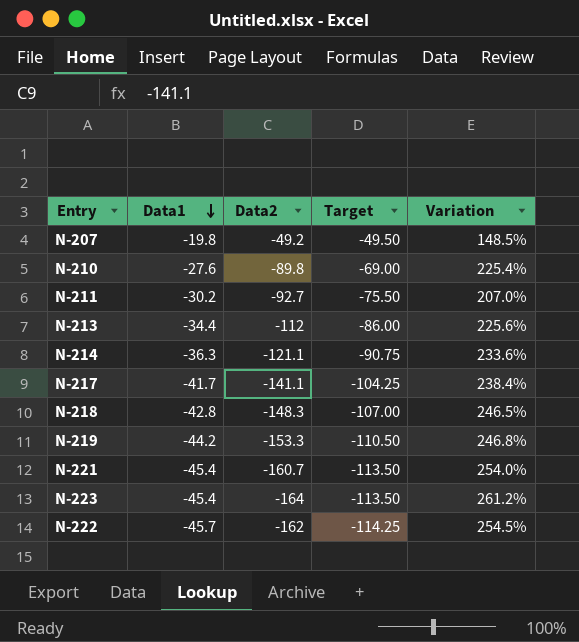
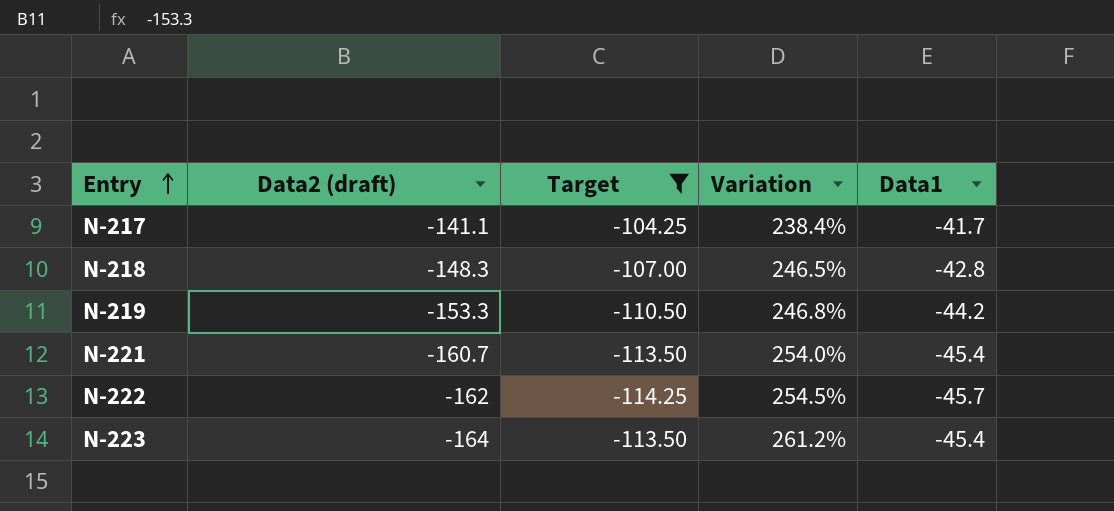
filter: none -> Target <= -104.25
row order: Data1 descending -> Entry ascending
column name: Data2 -> Data2 (draft)
column Data1 | position: 2 -> 5

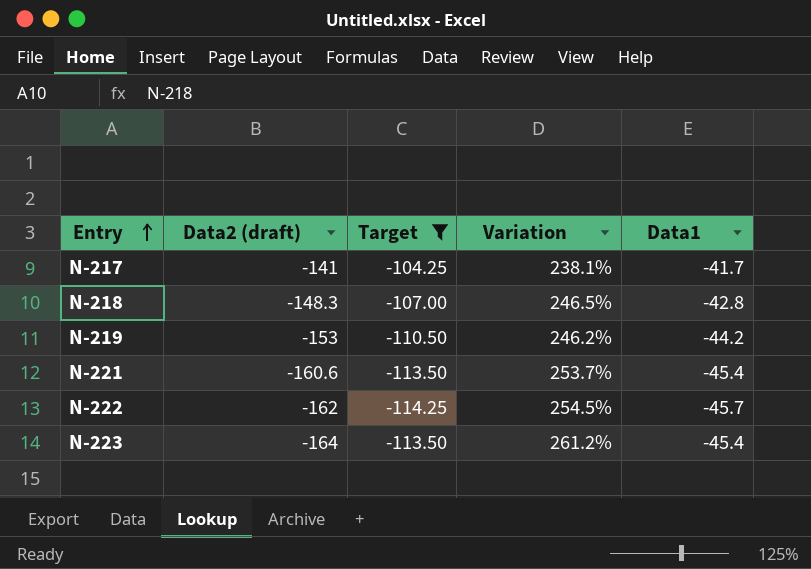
N-217 | Data2 (draft): -141.1 -> -141
N-217 | Variation: 238.4% -> 238.1%
N-219 | Data2 (draft): -153.3 -> -153
N-219 | Variation: 246.8% -> 246.2%
N-221 | Data2 (draft): -160.7 -> -160.6
N-221 | Variation: 254.0% -> 253.7%

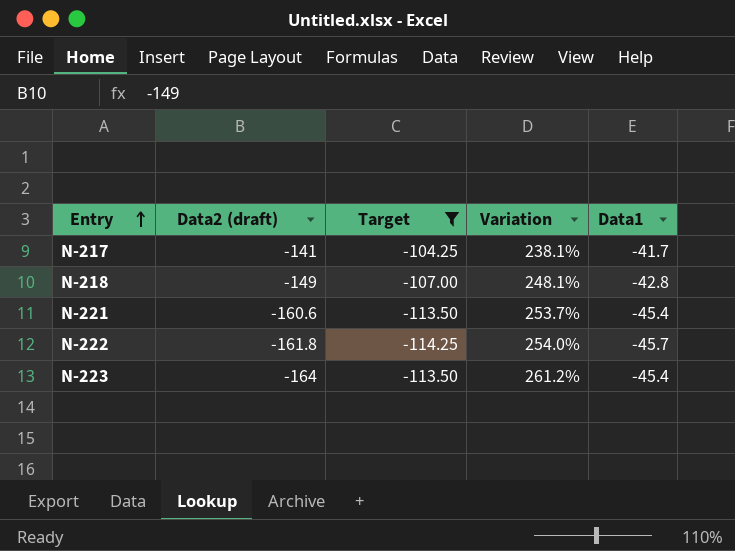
row N-219: -153 | -110.50 | 246.2% | -44.2 -> none
N-218 | Data2 (draft): -148.3 -> -149
N-218 | Variation: 246.5% -> 248.1%
N-222 | Data2 (draft): -162 -> -161.8
N-222 | Variation: 254.5% -> 254.0%

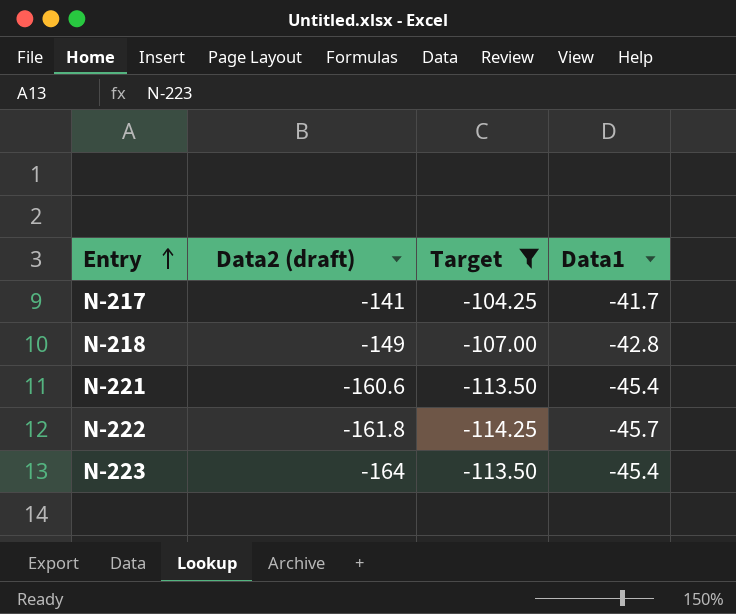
column Variation | formula: ([Data2 (draft)] - [Data1]) / [Data1] -> none

